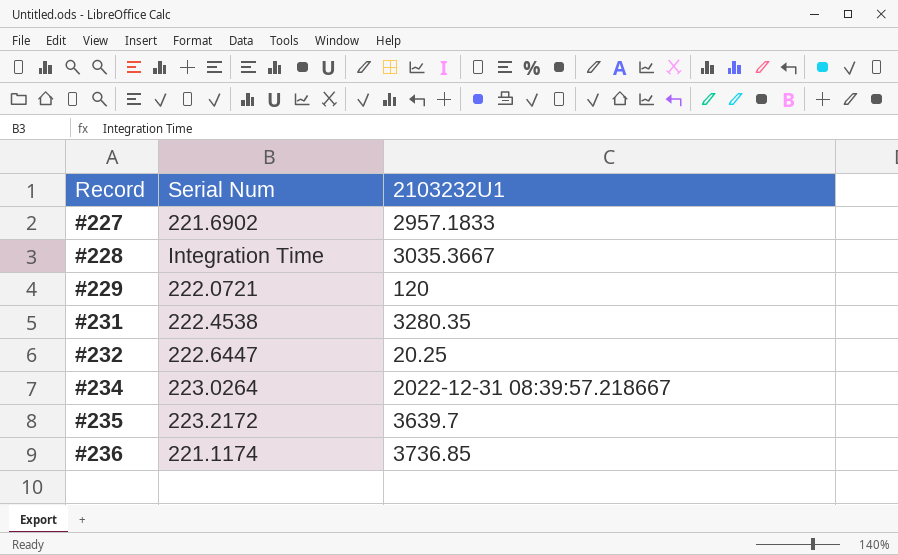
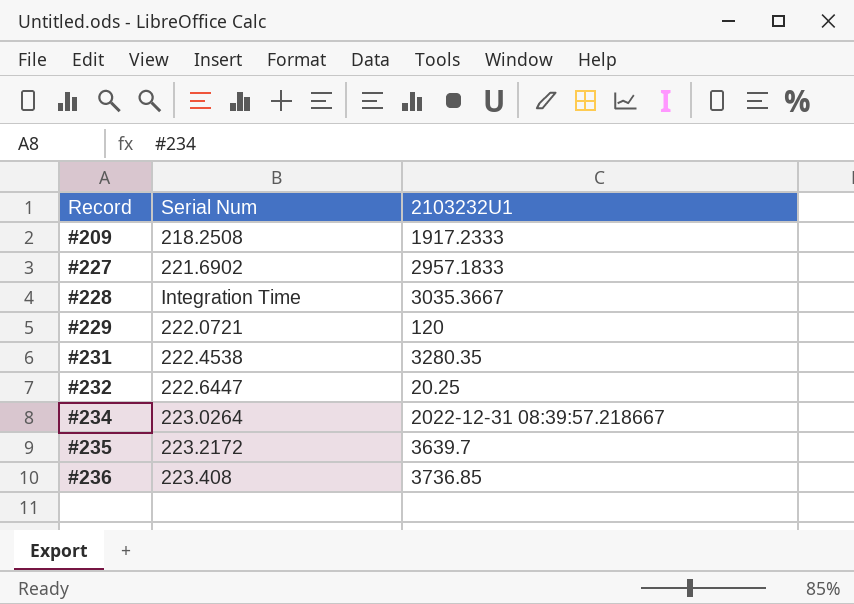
row #209: none -> 218.2508 | 1917.2333
#236 | Serial Num: 221.1174 -> 223.408

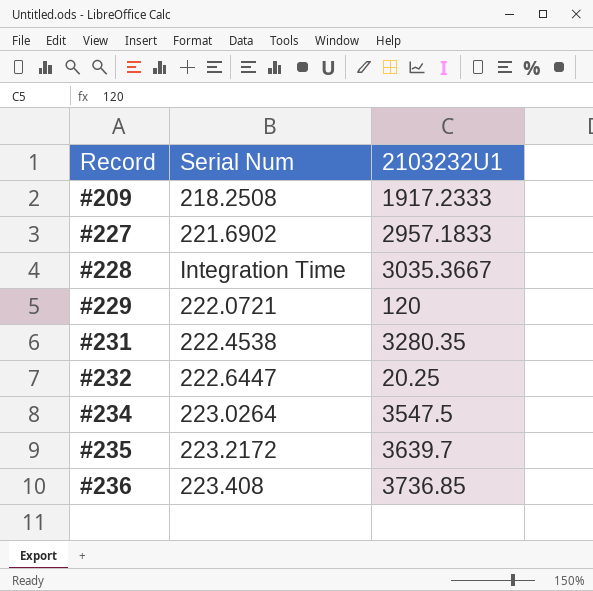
#234 | 2103232U1: 2022-12-31 08:39:57.218667 -> 3547.5

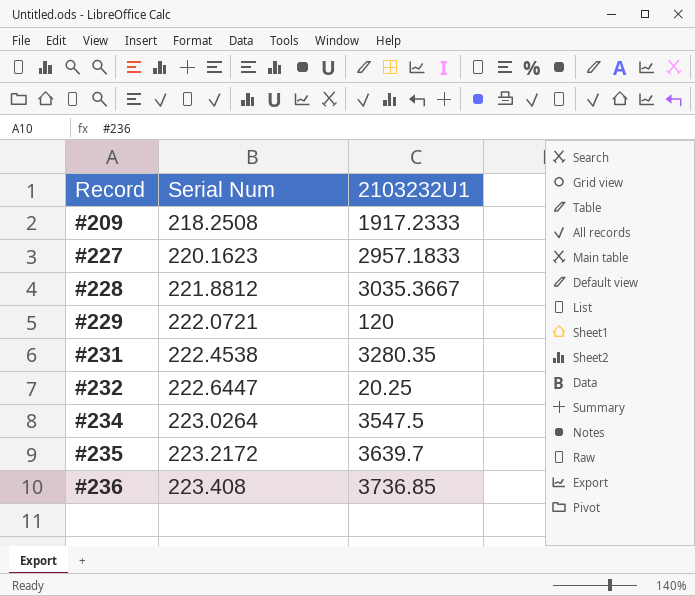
#227 | Serial Num: 221.6902 -> 220.1623
#228 | Serial Num: Integration Time -> 221.8812

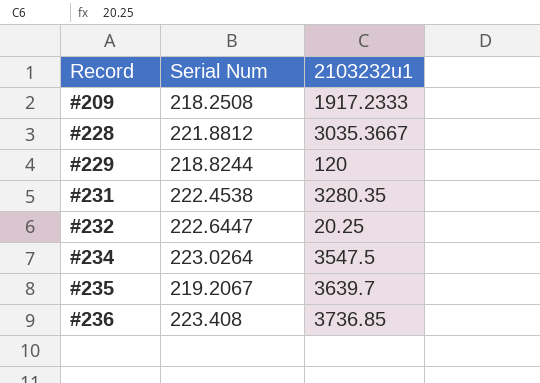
column name: 2103232U1 -> 2103232u1
row #227: 220.1623 | 2957.1833 -> none
#229 | Serial Num: 222.0721 -> 218.8244
#235 | Serial Num: 223.2172 -> 219.2067

